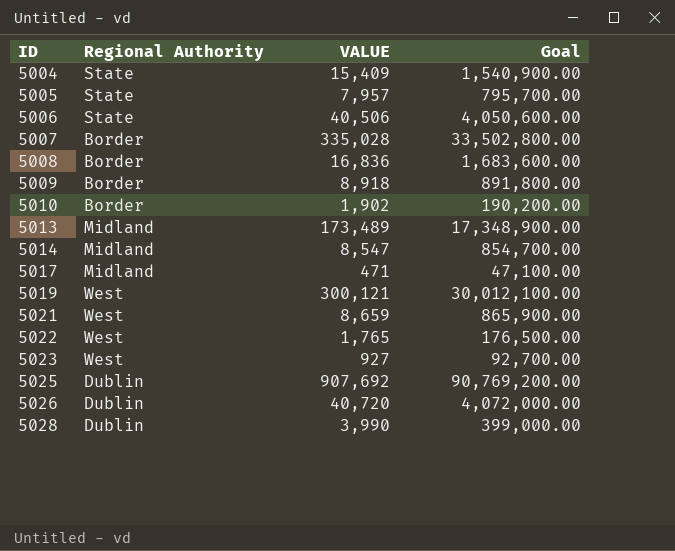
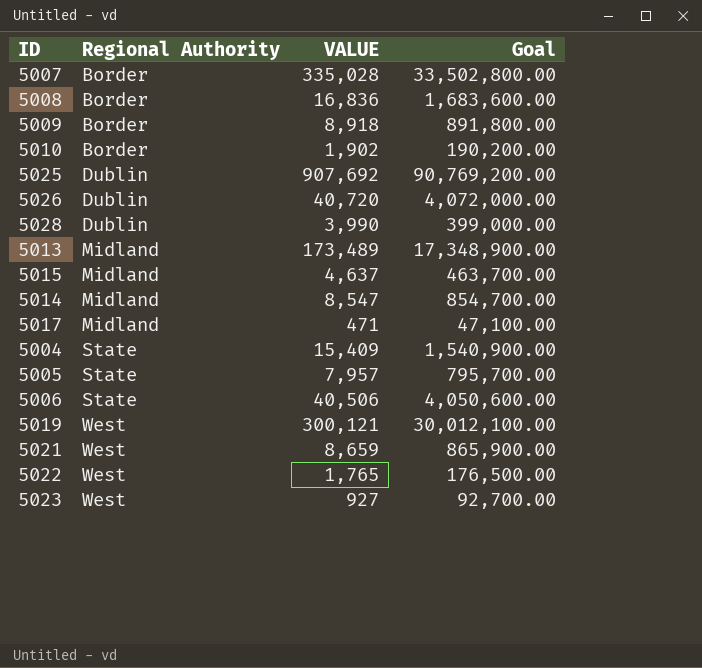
row order: ID ascending -> Regional Authority ascending
row 5015: none -> Midland | 4,637 | 463,700.00

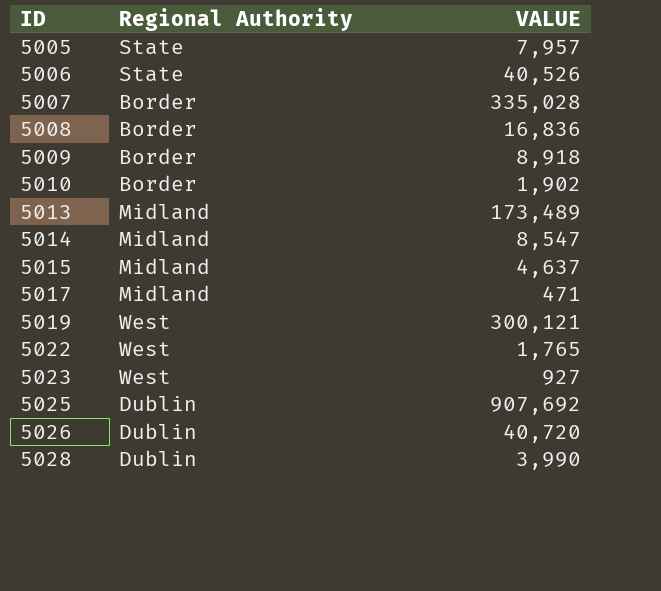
row order: Regional Authority ascending -> ID ascending
column Goal | formula: [VALUE] * 100 -> none
row 5004: State | 15,409 | 1,540,900.00 -> none
row 5021: West | 8,659 | 865,900.00 -> none
5006 | VALUE: 40,506 -> 40,526

